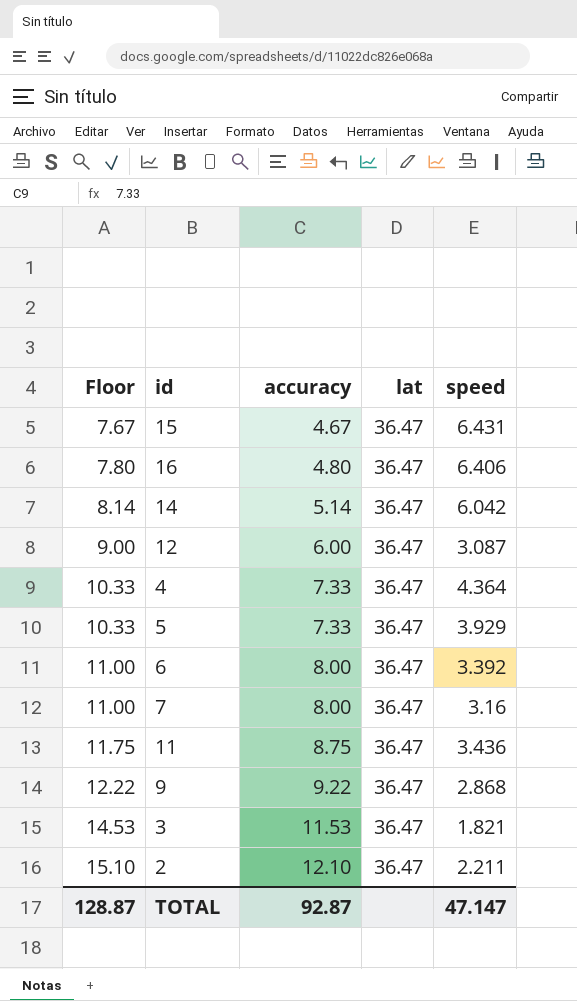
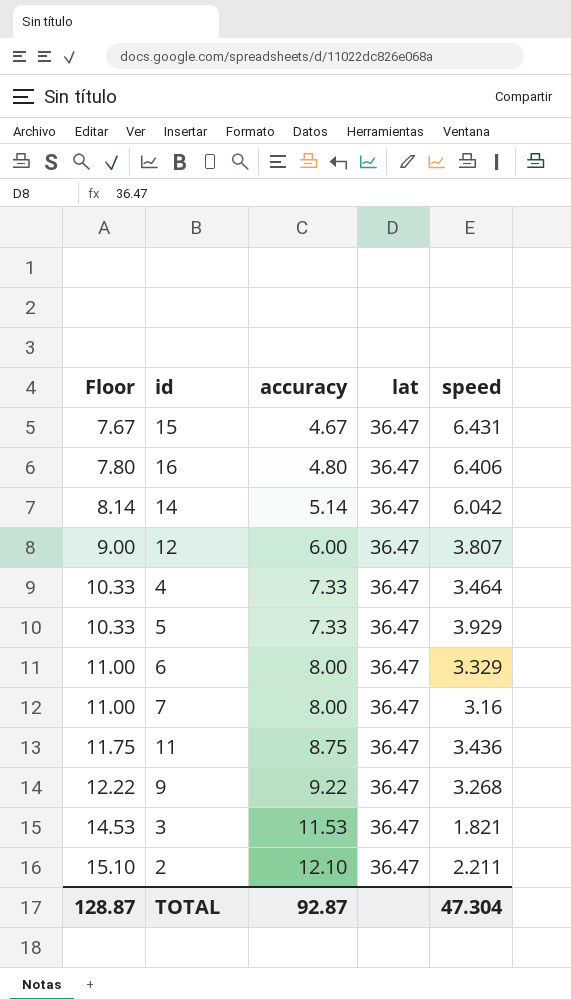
12 | speed: 3.087 -> 3.807
4 | speed: 4.364 -> 3.464
6 | speed: 3.392 -> 3.329
9 | speed: 2.868 -> 3.268
TOTAL | speed: 47.147 -> 47.304

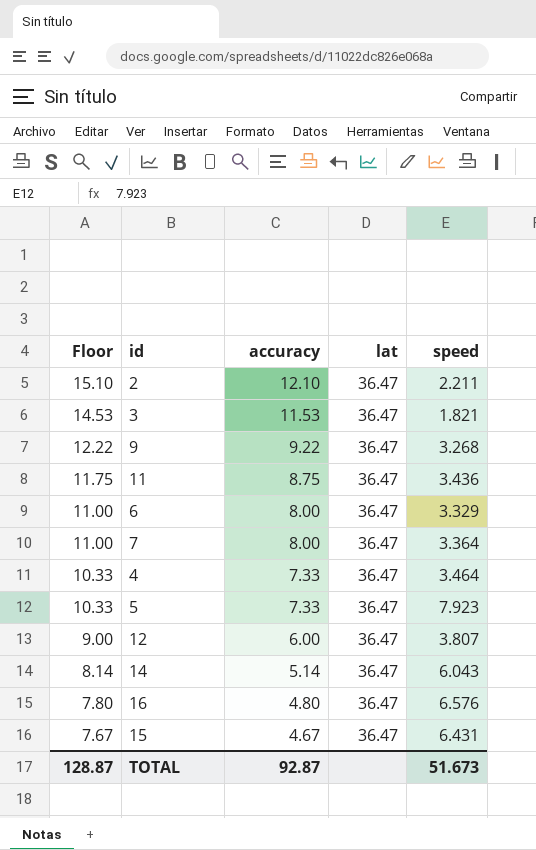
row order: Floor ascending -> Floor descending
7 | speed: 3.16 -> 3.364
5 | speed: 3.929 -> 7.923
14 | speed: 6.042 -> 6.043
16 | speed: 6.406 -> 6.576
TOTAL | speed: 47.304 -> 51.673

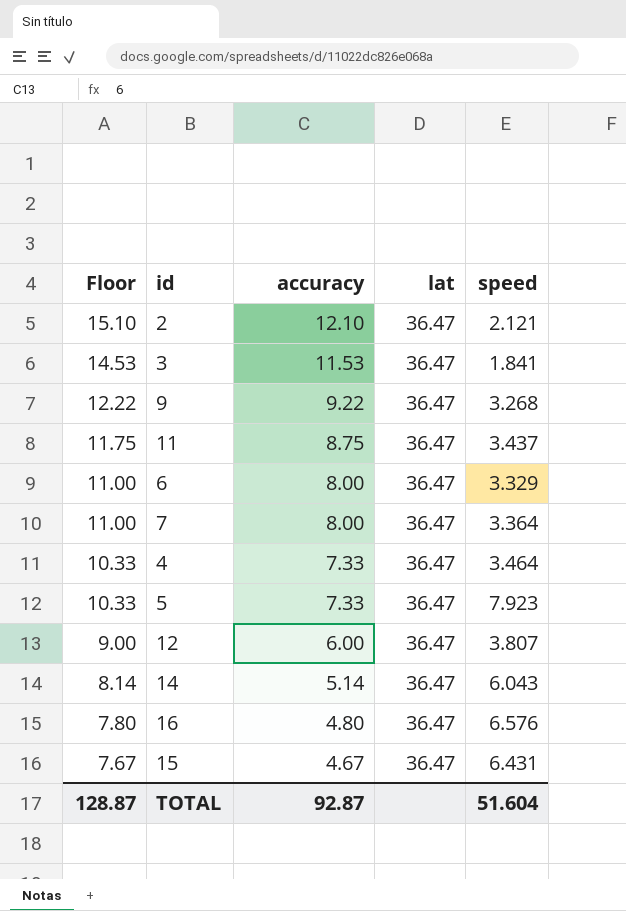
2 | speed: 2.211 -> 2.121
3 | speed: 1.821 -> 1.841
11 | speed: 3.436 -> 3.437
TOTAL | speed: 51.673 -> 51.604

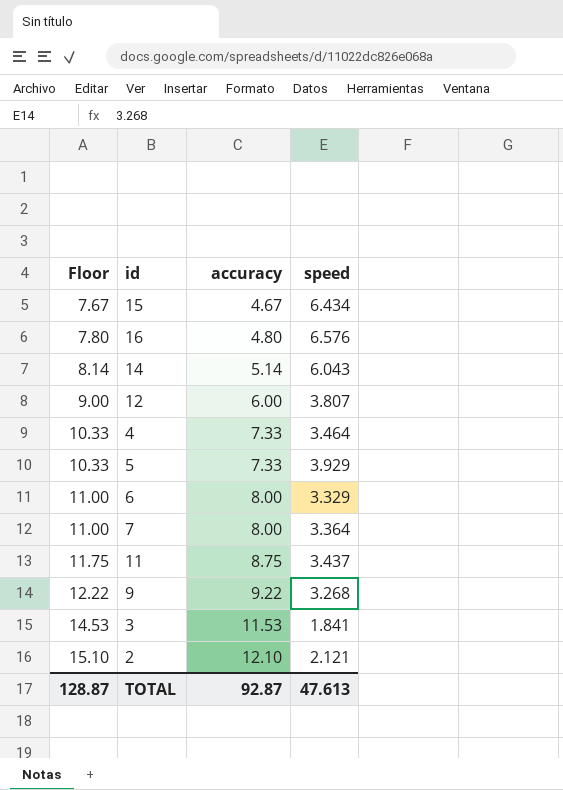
row order: Floor descending -> Floor ascending
column lat | position: 4 -> none
15 | speed: 6.431 -> 6.434
5 | speed: 7.923 -> 3.929
TOTAL | speed: 51.604 -> 47.613

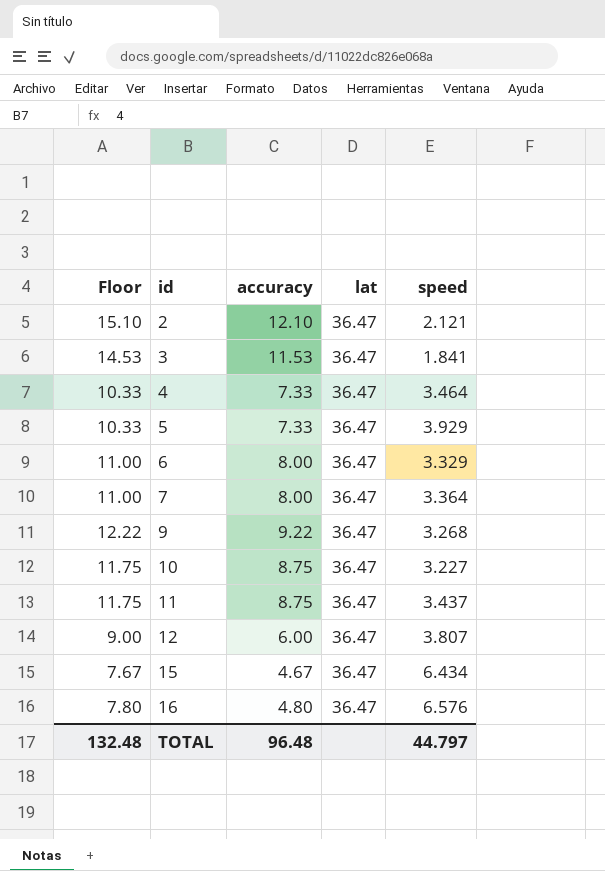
row order: Floor ascending -> id ascending
column lat | position: none -> 4
row 14: 8.14 | 5.14 | 6.043 -> none
row 10: none -> 11.75 | 8.75 | 36.47 | 3.227
TOTAL | Floor: 128.87 -> 132.48
TOTAL | accuracy: 92.87 -> 96.48
TOTAL | speed: 47.613 -> 44.797

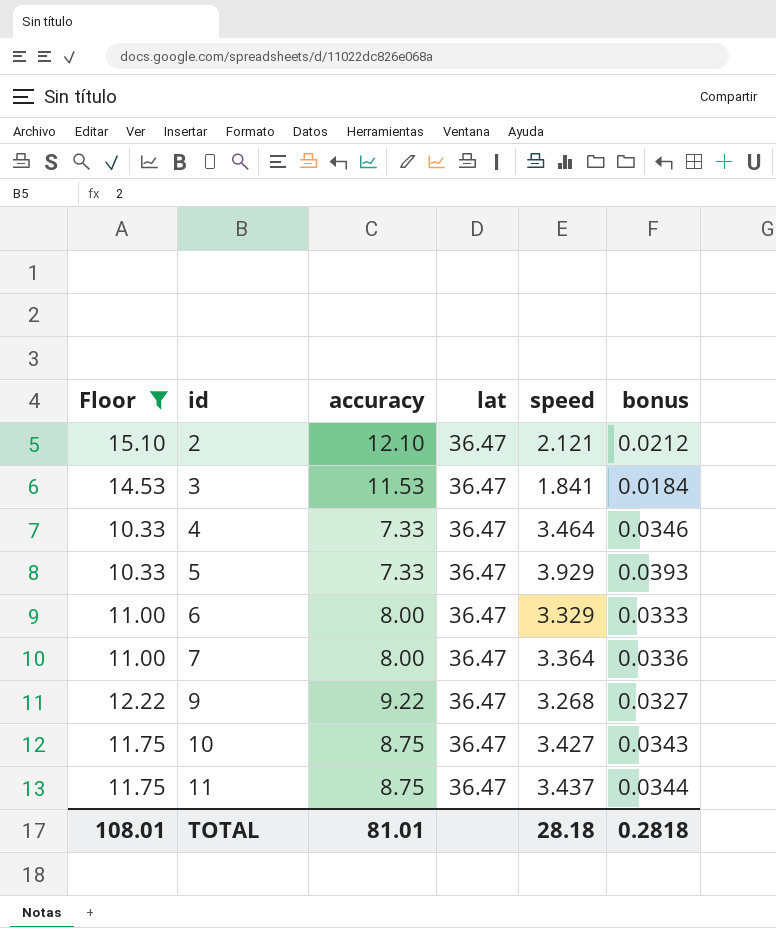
filter: none -> Floor >= 10.33
column bonus | formula: none -> [speed] * 0.01
10 | speed: 3.227 -> 3.427
TOTAL | Floor: 132.48 -> 108.01
TOTAL | accuracy: 96.48 -> 81.01
TOTAL | speed: 44.797 -> 28.18

